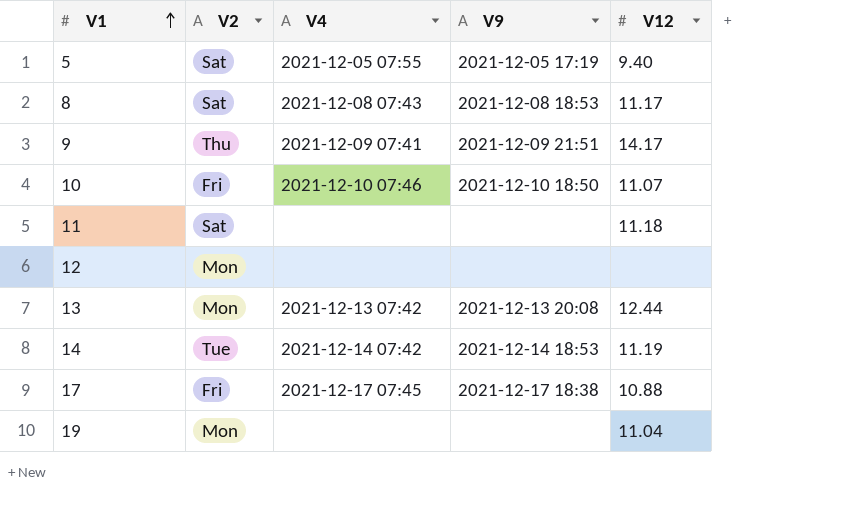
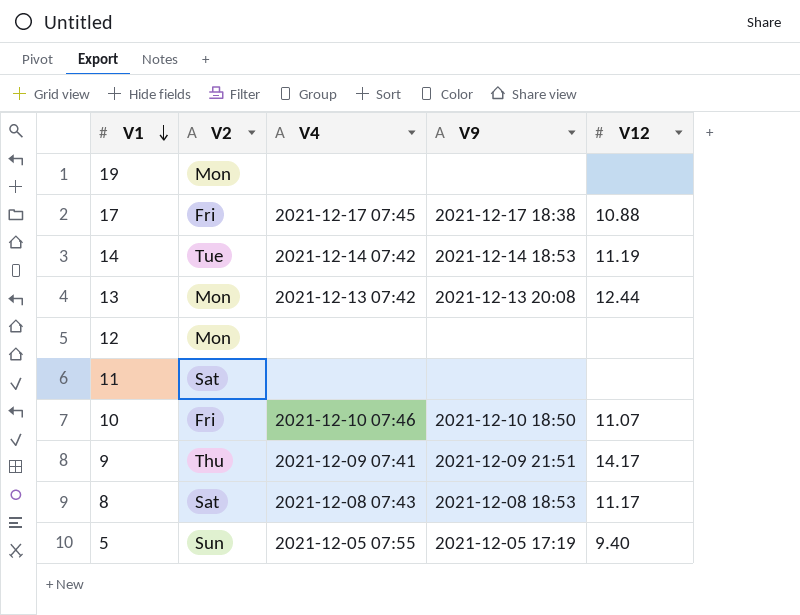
row order: V1 ascending -> V1 descending
19 | V12: 11.04 -> none
11 | V12: 11.18 -> none
5 | V2: Sat -> Sun

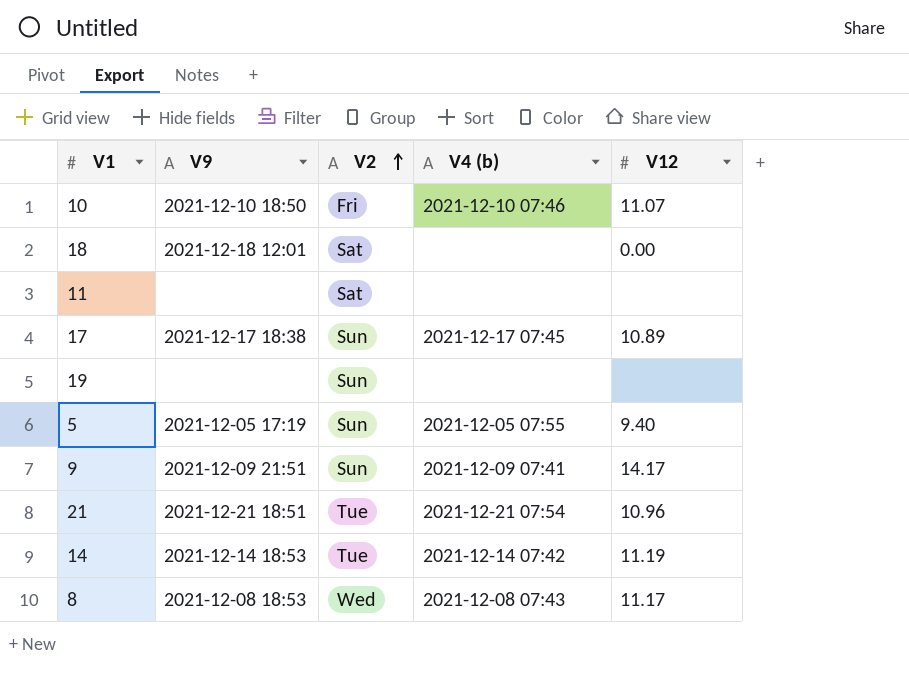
row order: V1 descending -> V2 ascending
column V9 | position: 4 -> 2
column name: V4 -> V4 (b)
row 13: Mon | 2021-12-13 07:42 | 2021-12-13 20:08 | 12.44 -> none
row 12: Mon | none | none | none -> none
row 18: none -> 2021-12-18 12:01 | Sat | none | 0.00
17 | V2: Fri -> Sun
17 | V12: 10.88 -> 10.89
19 | V2: Mon -> Sun
9 | V2: Thu -> Sun
row 21: none -> 2021-12-21 18:51 | Tue | 2021-12-21 07:54 | 10.96
8 | V2: Sat -> Wed

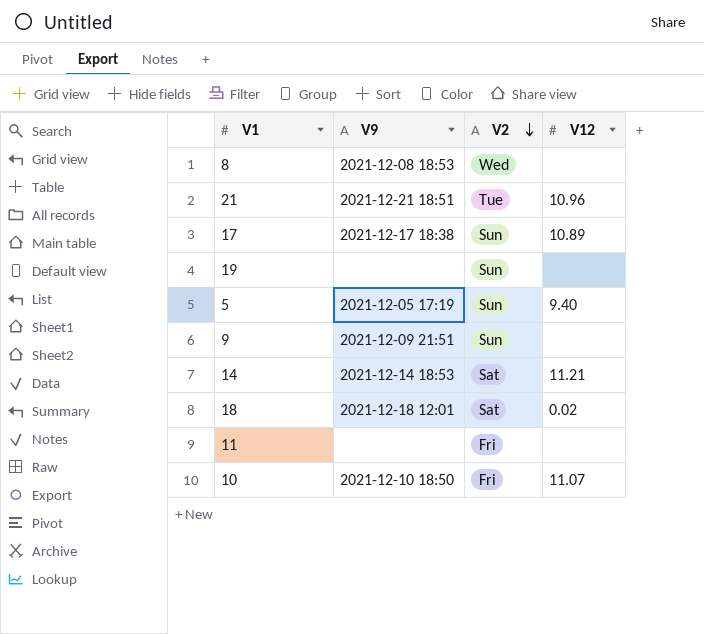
row order: V2 ascending -> V2 descending
column V4 (b) | position: 4 -> none
8 | V12: 11.17 -> none
9 | V12: 14.17 -> none
14 | V2: Tue -> Sat
14 | V12: 11.19 -> 11.21
18 | V12: 0.00 -> 0.02
11 | V2: Sat -> Fri

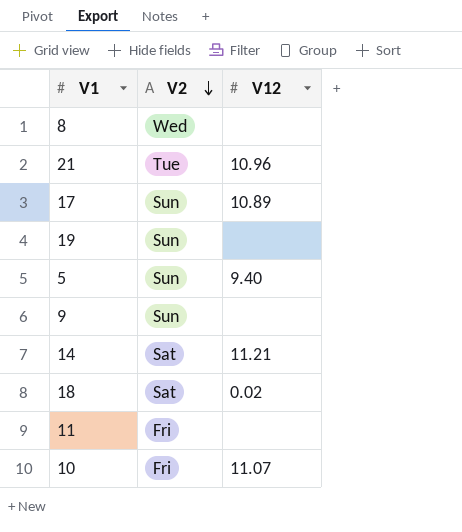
column V9 | position: 2 -> none

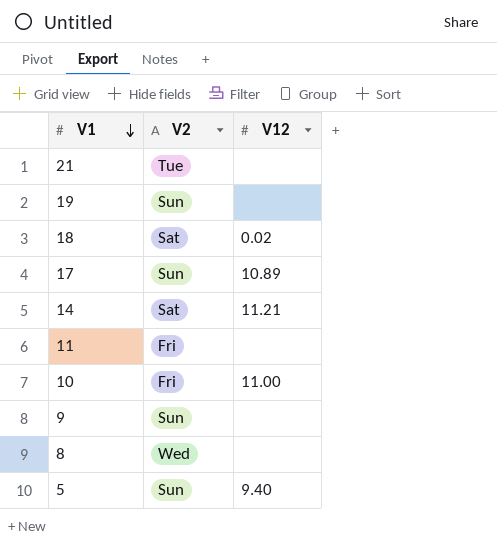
row order: V2 descending -> V1 descending
21 | V12: 10.96 -> none
10 | V12: 11.07 -> 11.00

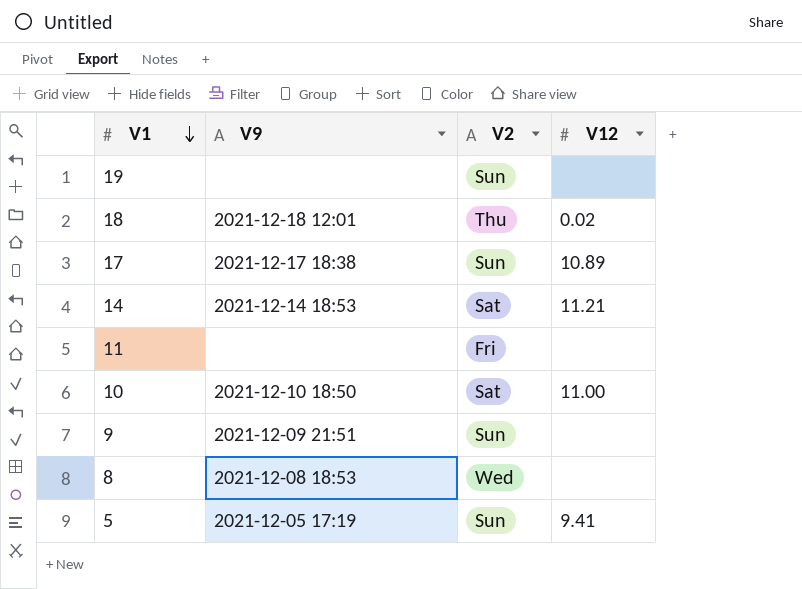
column V9 | position: none -> 2
row 21: Tue | none -> none
18 | V2: Sat -> Thu
10 | V2: Fri -> Sat
5 | V12: 9.40 -> 9.41

